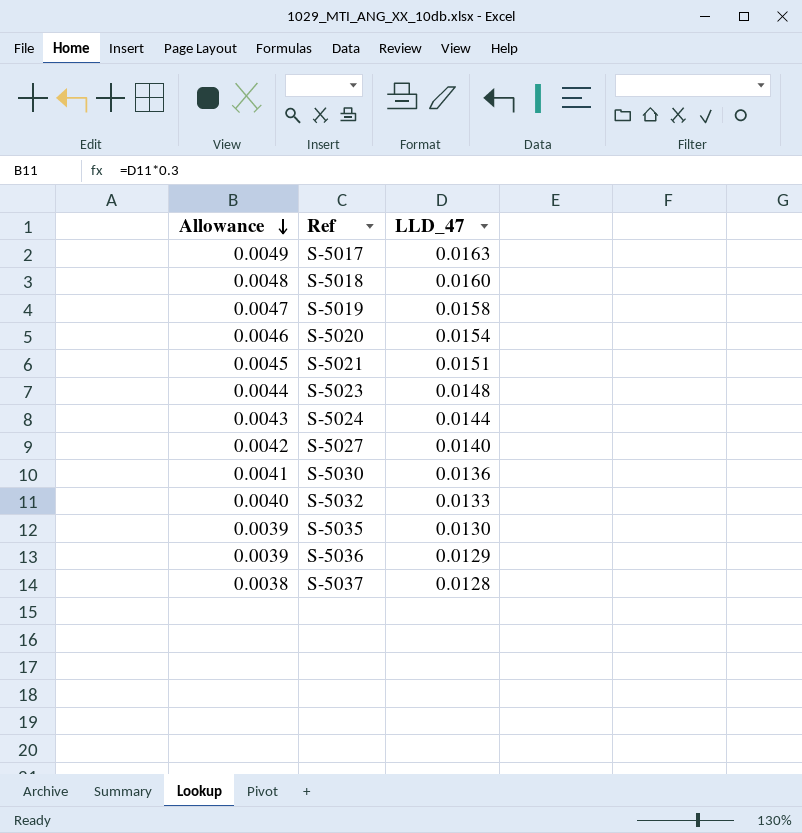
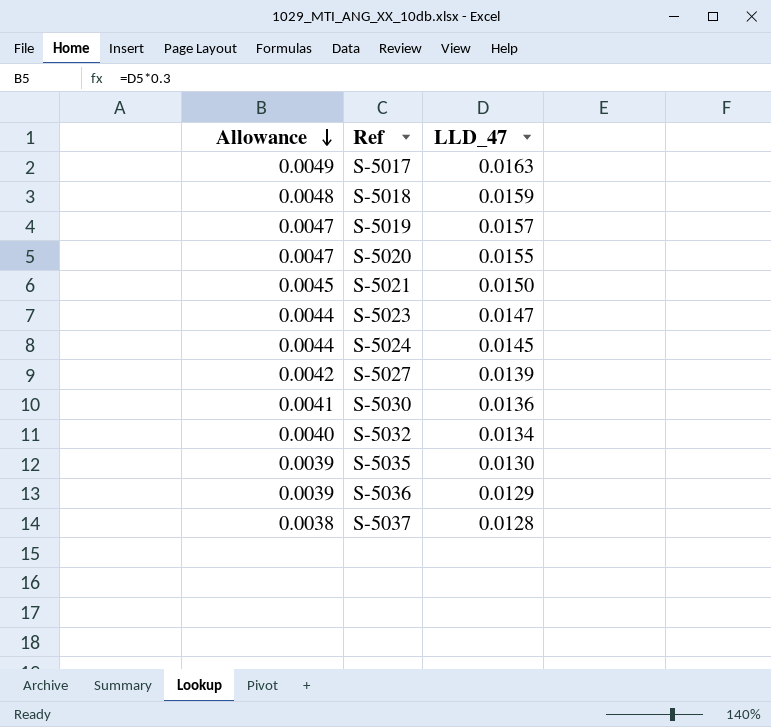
S-5018 | LLD_47: 0.0160 -> 0.0159
S-5019 | LLD_47: 0.0158 -> 0.0157
S-5020 | Allowance: 0.0046 -> 0.0047
S-5020 | LLD_47: 0.0154 -> 0.0155
S-5021 | LLD_47: 0.0151 -> 0.0150
S-5023 | LLD_47: 0.0148 -> 0.0147
S-5024 | Allowance: 0.0043 -> 0.0044
S-5024 | LLD_47: 0.0144 -> 0.0145
S-5027 | LLD_47: 0.0140 -> 0.0139
S-5032 | LLD_47: 0.0133 -> 0.0134

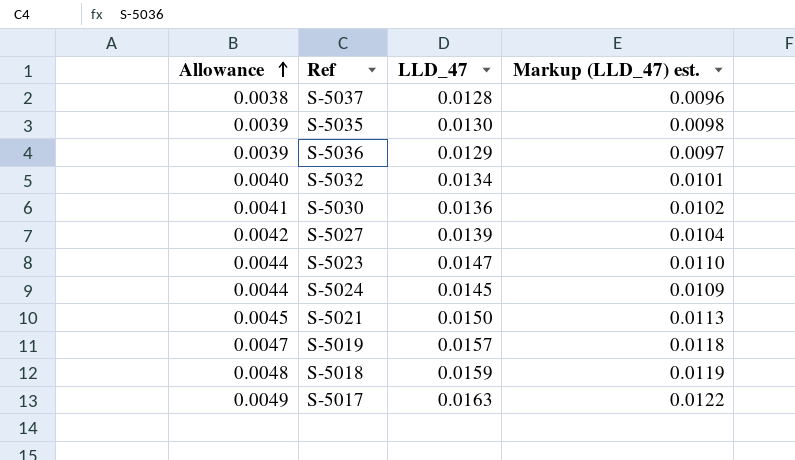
row order: Allowance descending -> Allowance ascending
column Markup (LLD_47) est. | formula: none -> [LLD_47] * 0.75
row S-5020: 0.0047 | 0.0155 -> none

